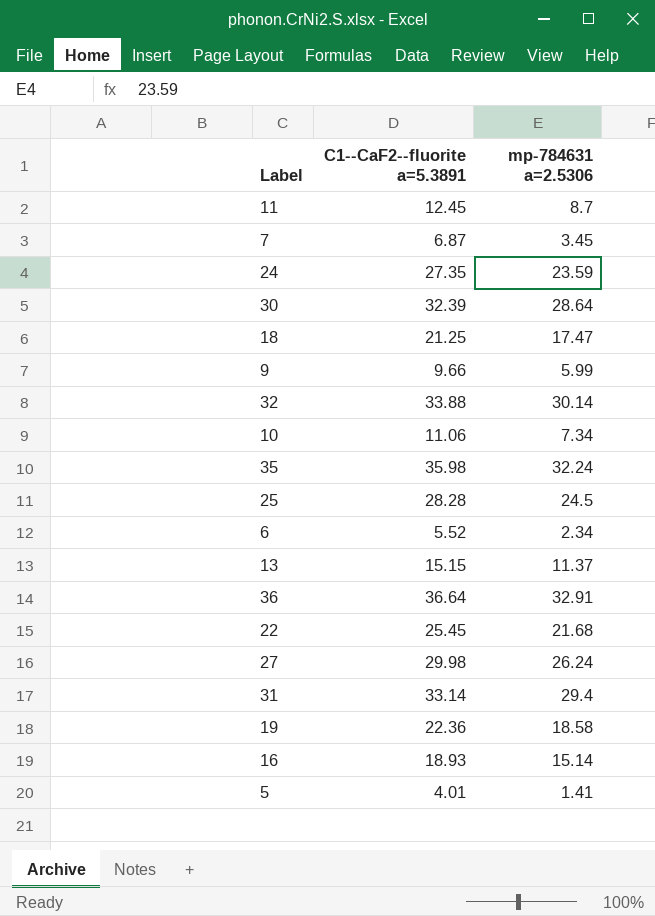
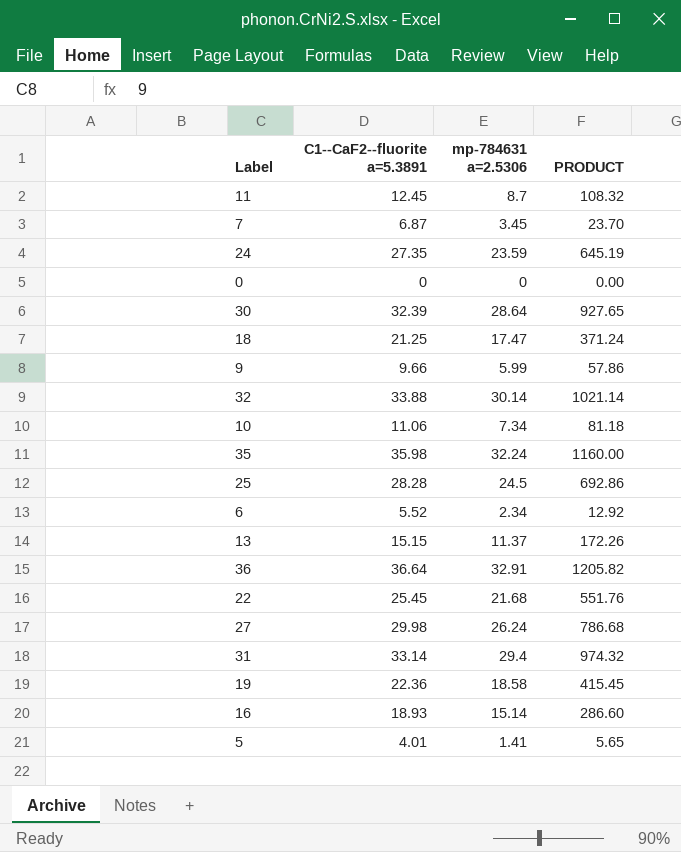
column PRODUCT | formula: none -> [C1--CaF2--fluorite a=5.3891] * [mp-784631 a=2.5306]
row 0: none -> 0 | 0 | 0.00

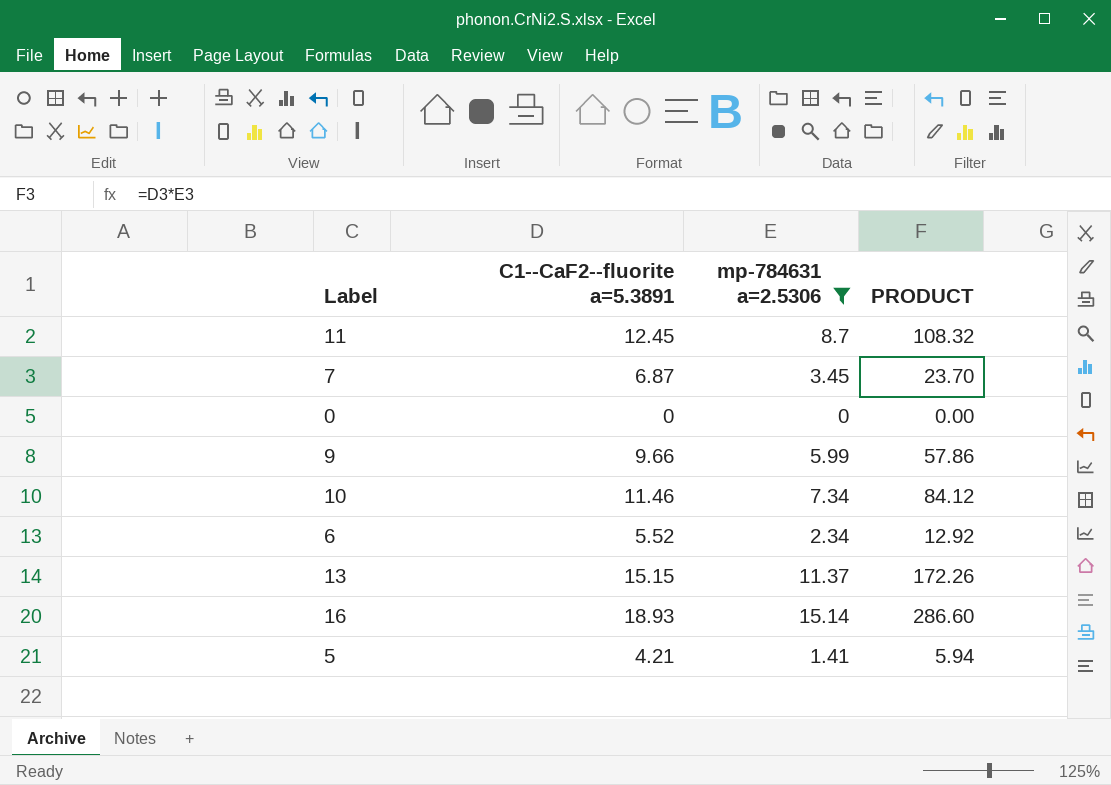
filter: none -> mp-784631 a=2.5306 <= 15.14
10 | C1--CaF2--fluorite a=5.3891: 11.06 -> 11.46
10 | PRODUCT: 81.18 -> 84.12
5 | C1--CaF2--fluorite a=5.3891: 4.01 -> 4.21
5 | PRODUCT: 5.65 -> 5.94

